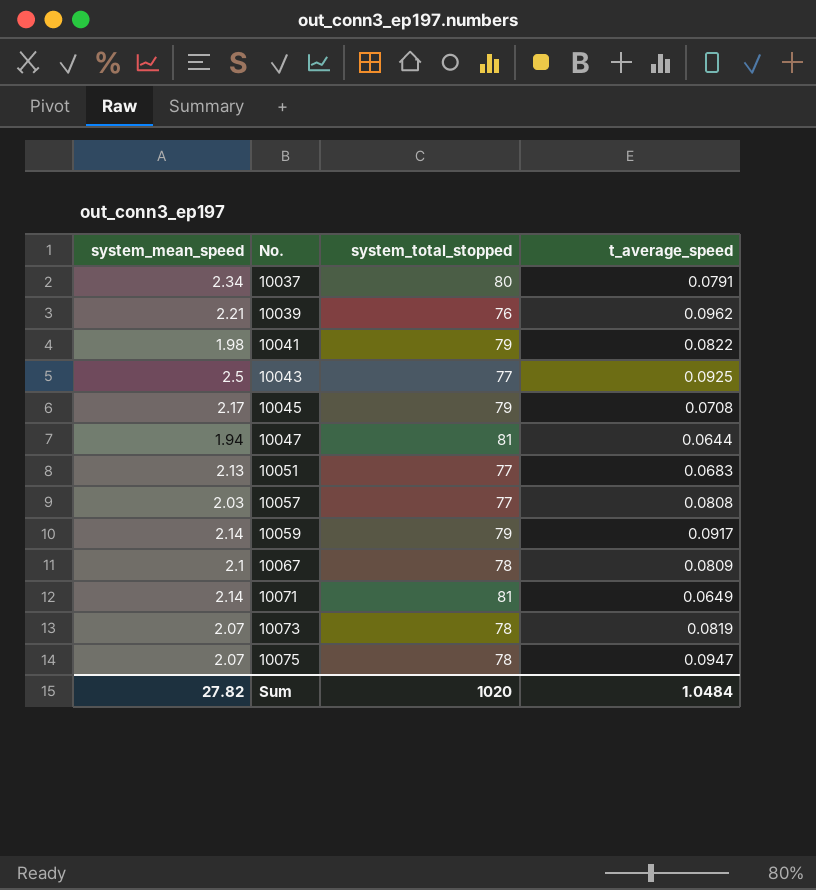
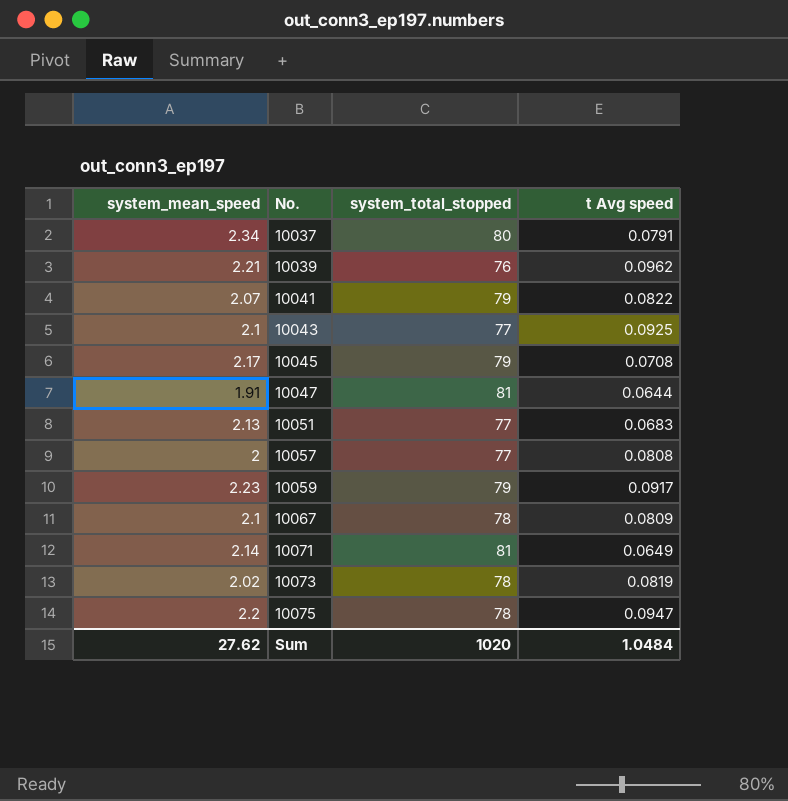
column name: t_average_speed -> t Avg speed
10041 | system_mean_speed: 1.98 -> 2.07
10043 | system_mean_speed: 2.5 -> 2.1
10047 | system_mean_speed: 1.94 -> 1.91
10057 | system_mean_speed: 2.03 -> 2
10059 | system_mean_speed: 2.14 -> 2.23
10073 | system_mean_speed: 2.07 -> 2.02
10075 | system_mean_speed: 2.07 -> 2.2
Sum | system_mean_speed: 27.82 -> 27.62

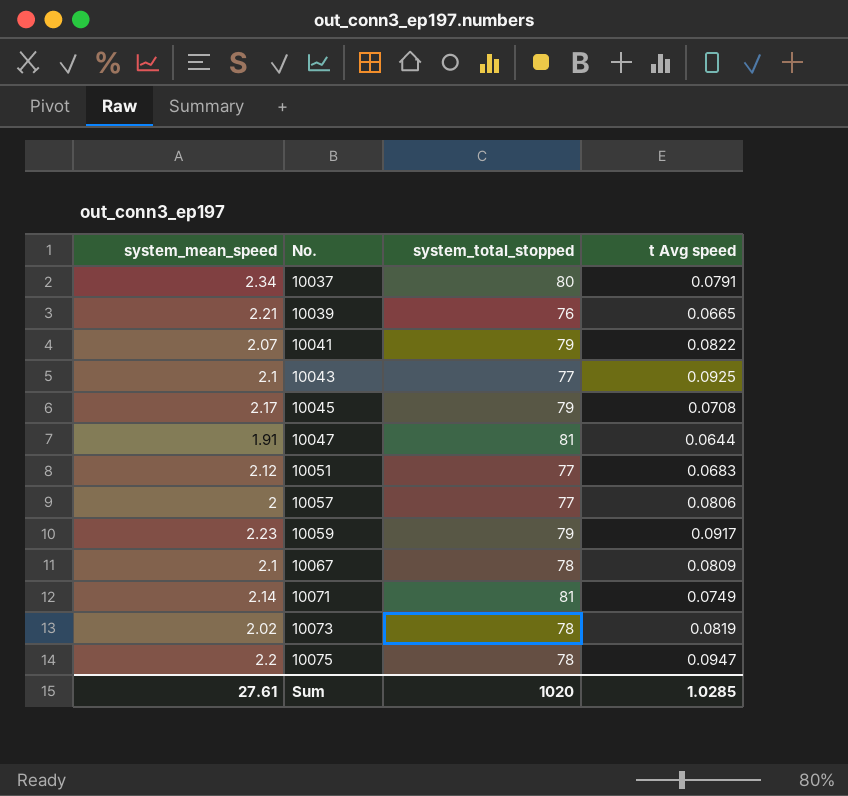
10039 | t Avg speed: 0.0962 -> 0.0665
10051 | system_mean_speed: 2.13 -> 2.12
10057 | t Avg speed: 0.0808 -> 0.0806
10071 | t Avg speed: 0.0649 -> 0.0749
Sum | system_mean_speed: 27.62 -> 27.61
Sum | t Avg speed: 1.0484 -> 1.0285

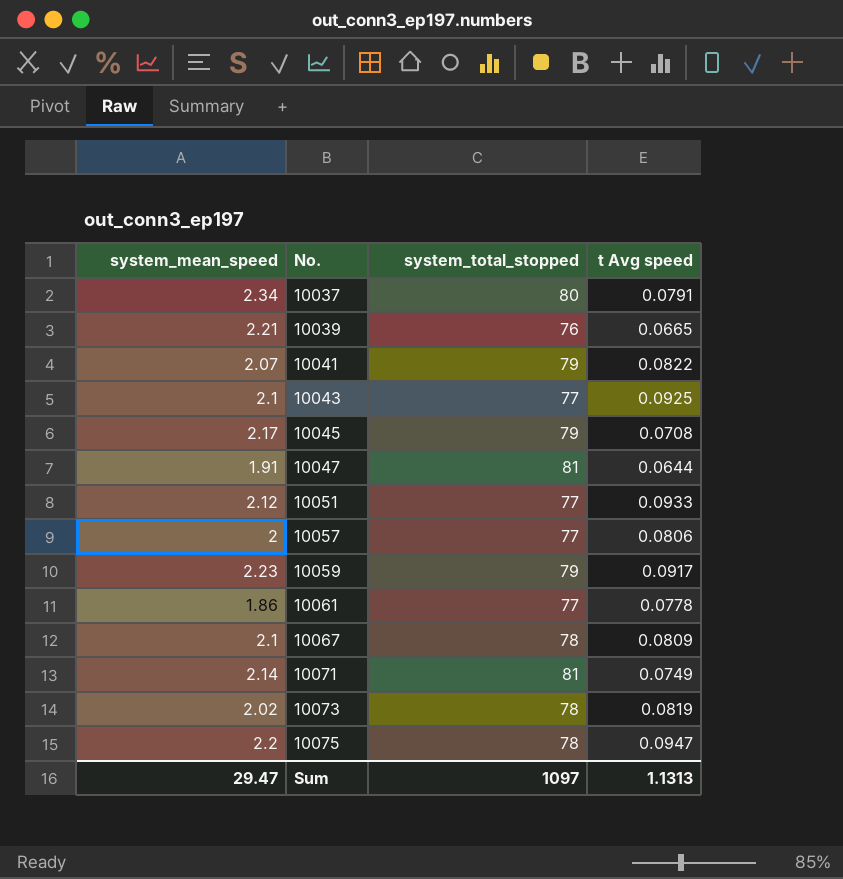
10051 | t Avg speed: 0.0683 -> 0.0933
row 10061: none -> 1.86 | 77 | 0.0778
Sum | system_mean_speed: 27.61 -> 29.47
Sum | system_total_stopped: 1020 -> 1097
Sum | t Avg speed: 1.0285 -> 1.1313

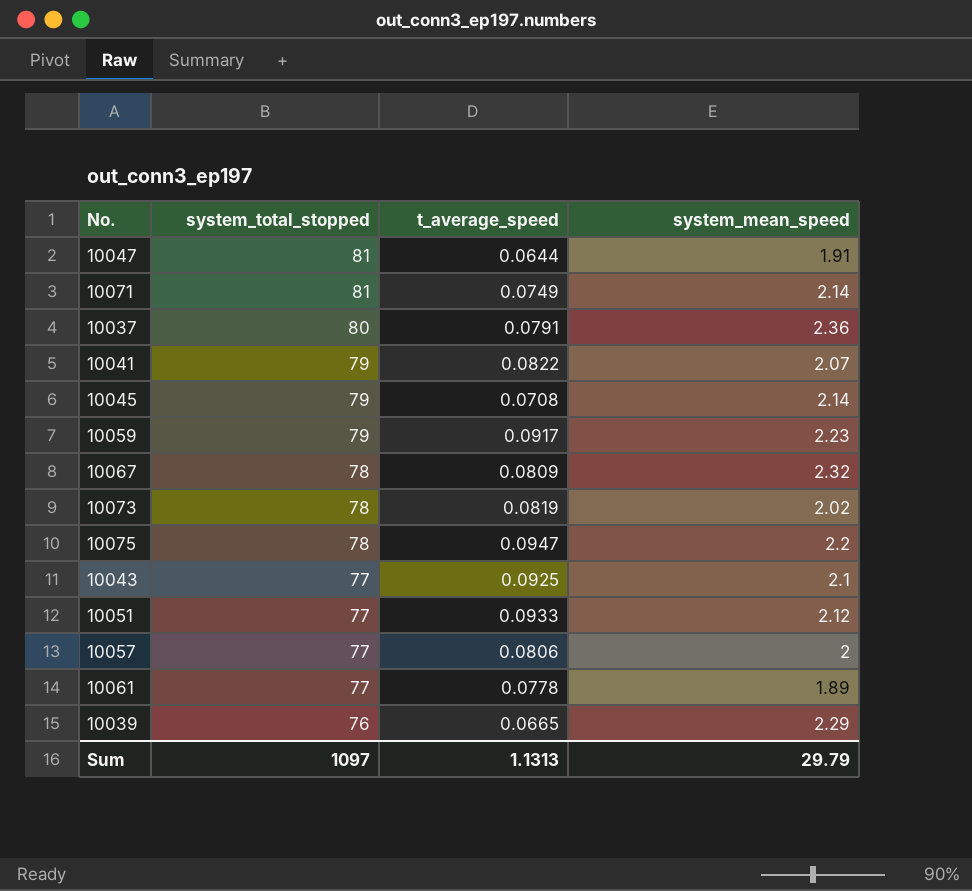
row order: No. ascending -> system_total_stopped descending
column name: t Avg speed -> t_average_speed
column system_mean_speed | position: 1 -> 4
10037 | system_mean_speed: 2.34 -> 2.36
10045 | system_mean_speed: 2.17 -> 2.14
10067 | system_mean_speed: 2.1 -> 2.32
10061 | system_mean_speed: 1.86 -> 1.89
10039 | system_mean_speed: 2.21 -> 2.29
Sum | system_mean_speed: 29.47 -> 29.79

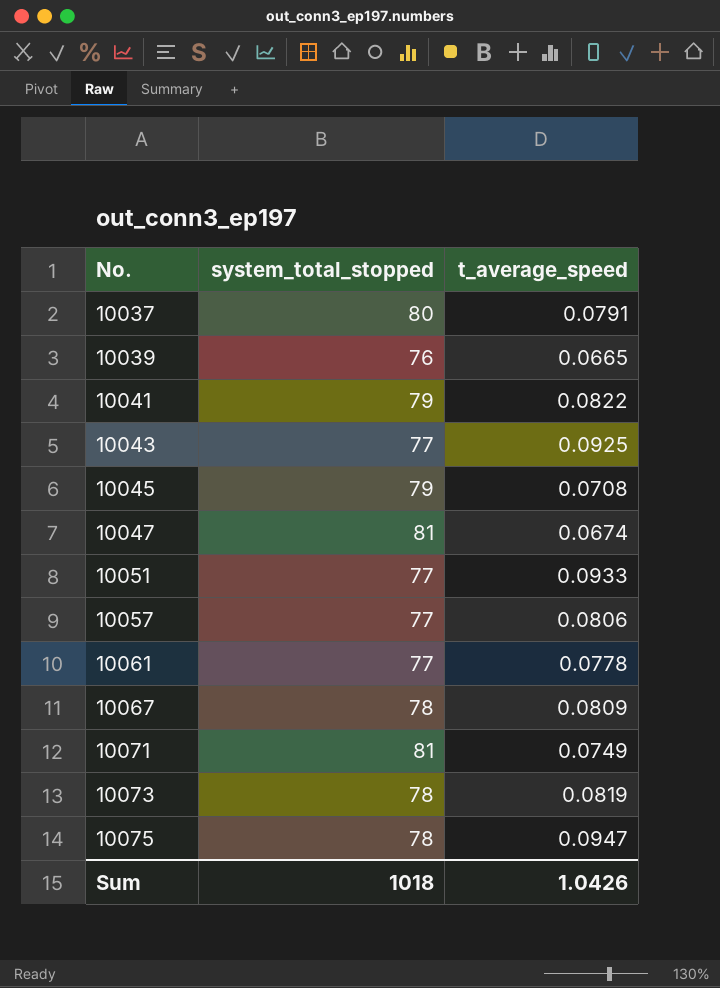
row order: system_total_stopped descending -> No. ascending
column system_mean_speed | position: 4 -> none
row 10059: 79 | 0.0917 | 2.23 -> none
10047 | t_average_speed: 0.0644 -> 0.0674
Sum | system_total_stopped: 1097 -> 1018
Sum | t_average_speed: 1.1313 -> 1.0426

